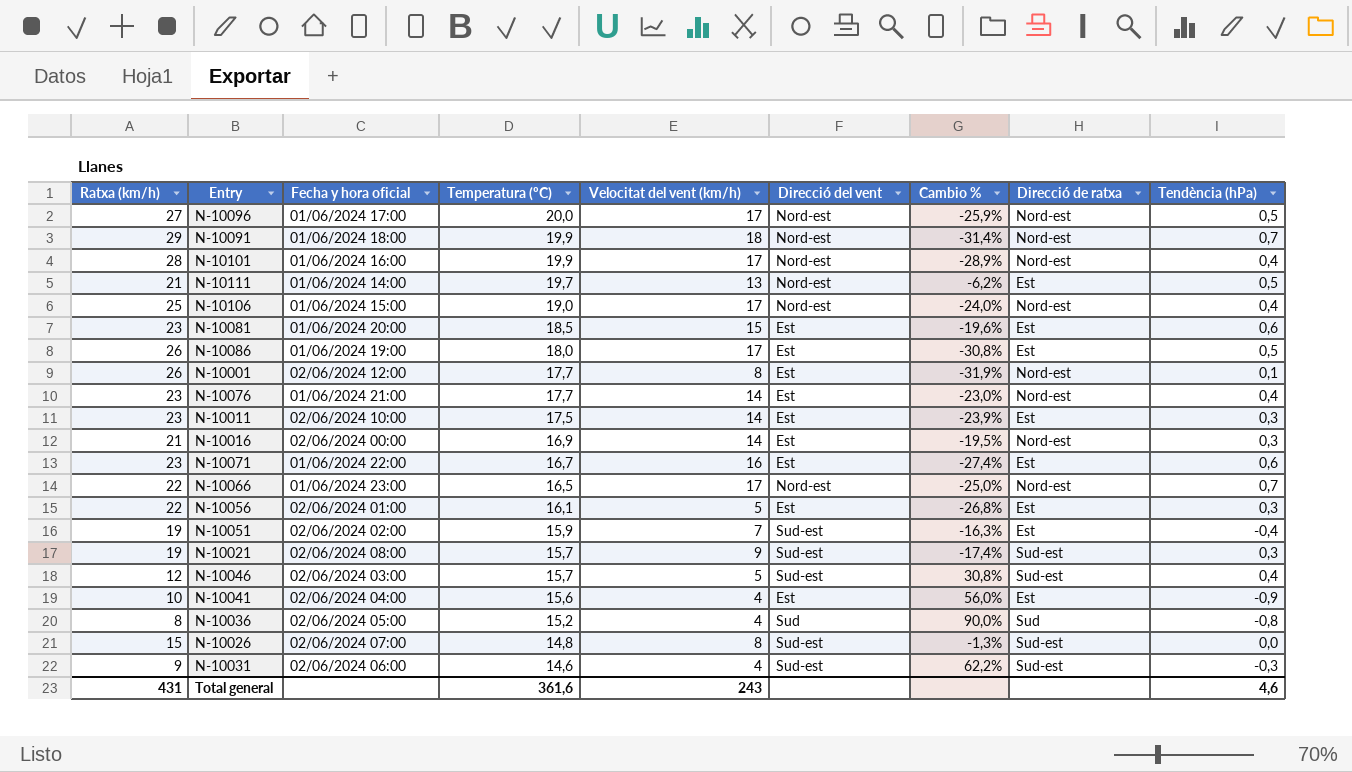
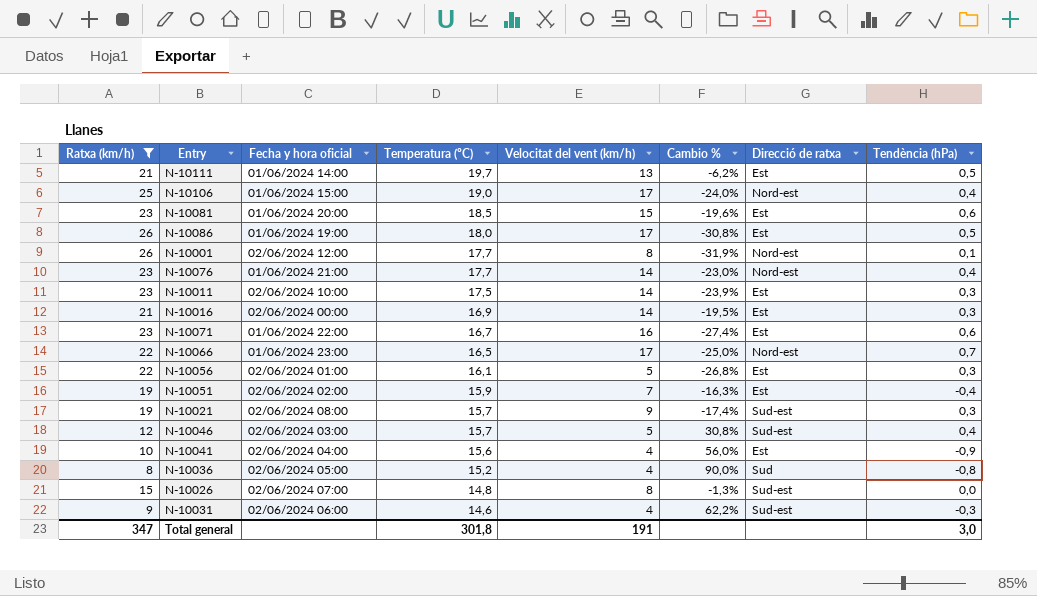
filter: none -> Ratxa (km/h) <= 26
column Direcció del vent | position: 6 -> none
N-10016 | Direcció de ratxa: Nord-est -> Est
Total general | Ratxa (km/h): 431 -> 347
Total general | Temperatura (ºC): 361,6 -> 301,8
Total general | Velocitat del vent (km/h): 243 -> 191
Total general | Tendència (hPa): 4,6 -> 3,0

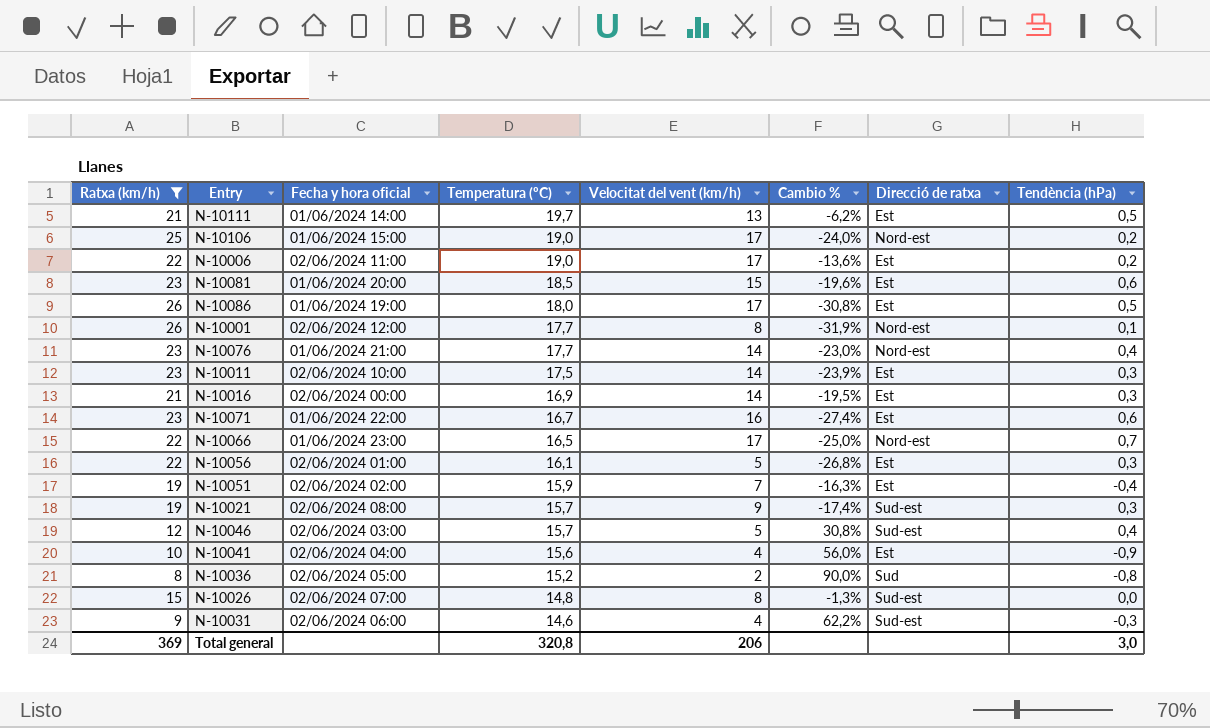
N-10106 | Tendència (hPa): 0,4 -> 0,2
row N-10006: none -> 22 | 02/06/2024 11:00 | 19,0 | 17 | -13,6% | Est | 0,2
N-10036 | Velocitat del vent (km/h): 4 -> 2
Total general | Ratxa (km/h): 347 -> 369
Total general | Temperatura (ºC): 301,8 -> 320,8
Total general | Velocitat del vent (km/h): 191 -> 206

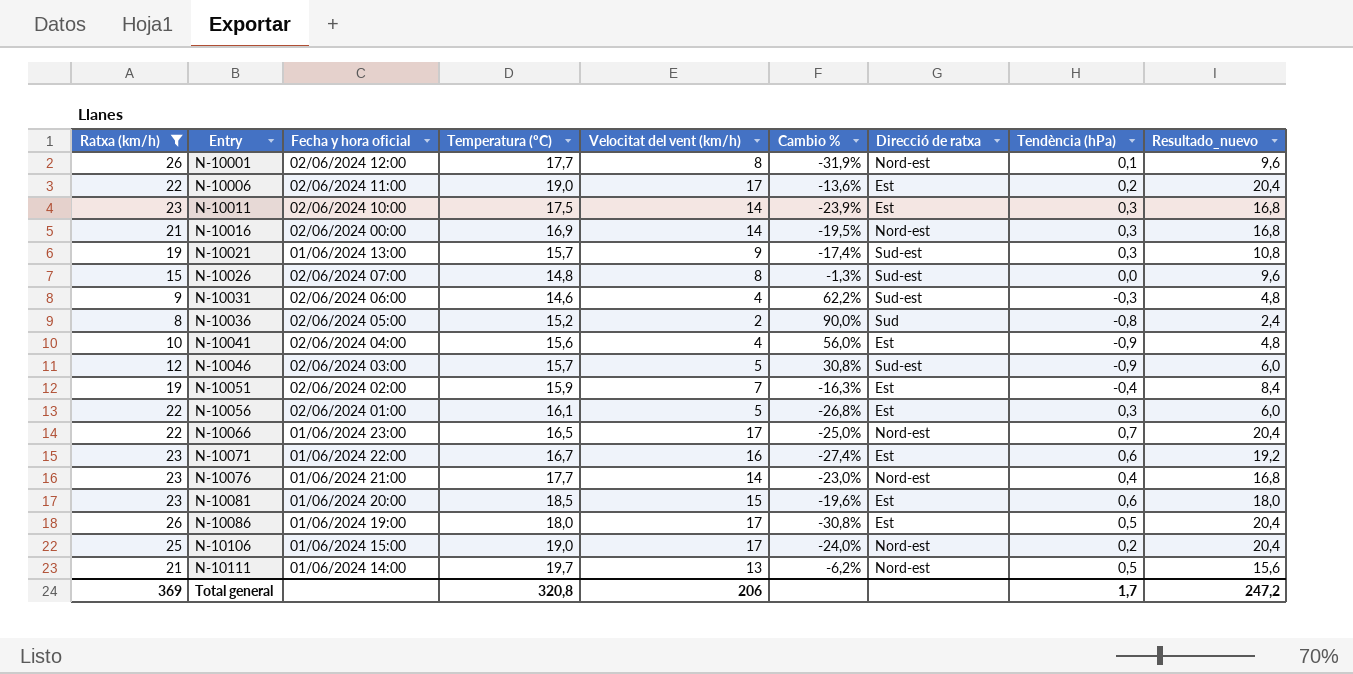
row order: Temperatura (ºC) descending -> Entry ascending
column Resultado_nuevo | formula: none -> [Velocitat del vent (km/h)] * 1,2
N-10016 | Direcció de ratxa: Est -> Nord-est
N-10021 | Fecha y hora oficial: 02/06/2024 08:00 -> 01/06/2024 13:00
N-10046 | Tendència (hPa): 0,4 -> -0,9
N-10111 | Direcció de ratxa: Est -> Nord-est
Total general | Tendència (hPa): 3,0 -> 1,7

